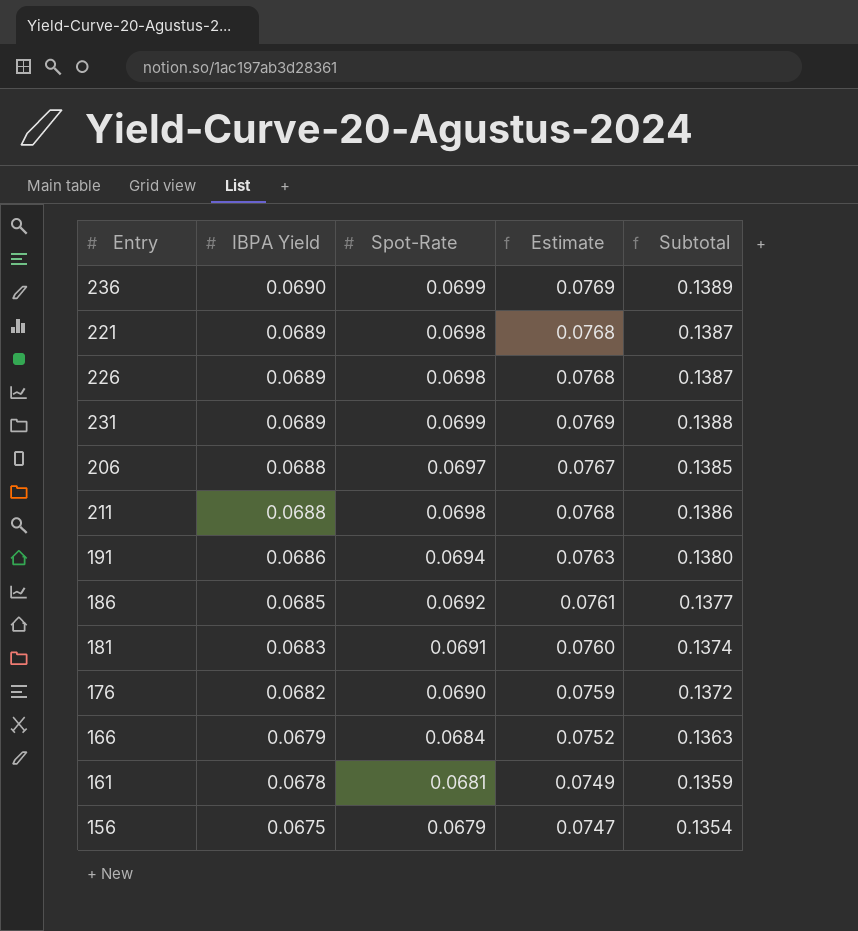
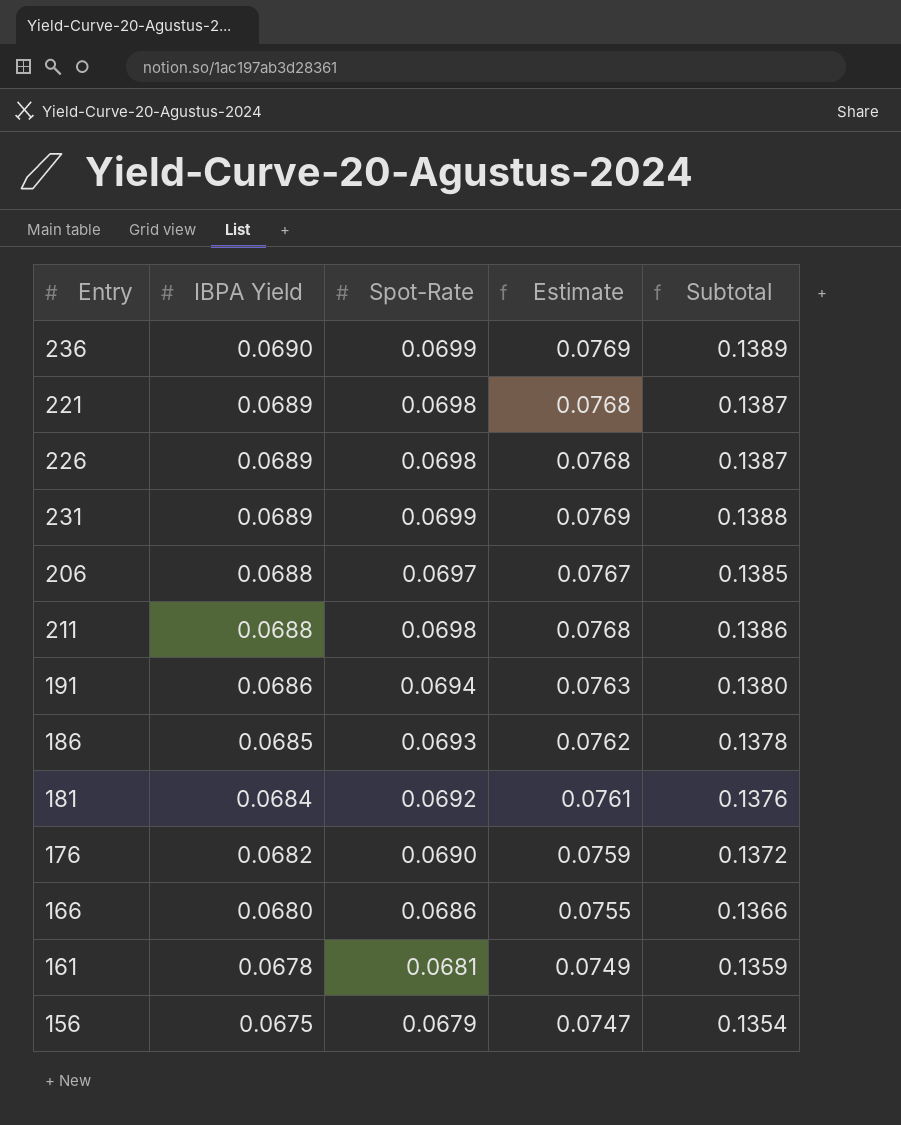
186 | Spot-Rate: 0.0692 -> 0.0693
186 | Estimate: 0.0761 -> 0.0762
186 | Subtotal: 0.1377 -> 0.1378
181 | IBPA Yield: 0.0683 -> 0.0684
181 | Spot-Rate: 0.0691 -> 0.0692
181 | Estimate: 0.0760 -> 0.0761
181 | Subtotal: 0.1374 -> 0.1376
166 | IBPA Yield: 0.0679 -> 0.0680
166 | Spot-Rate: 0.0684 -> 0.0686
166 | Estimate: 0.0752 -> 0.0755
166 | Subtotal: 0.1363 -> 0.1366

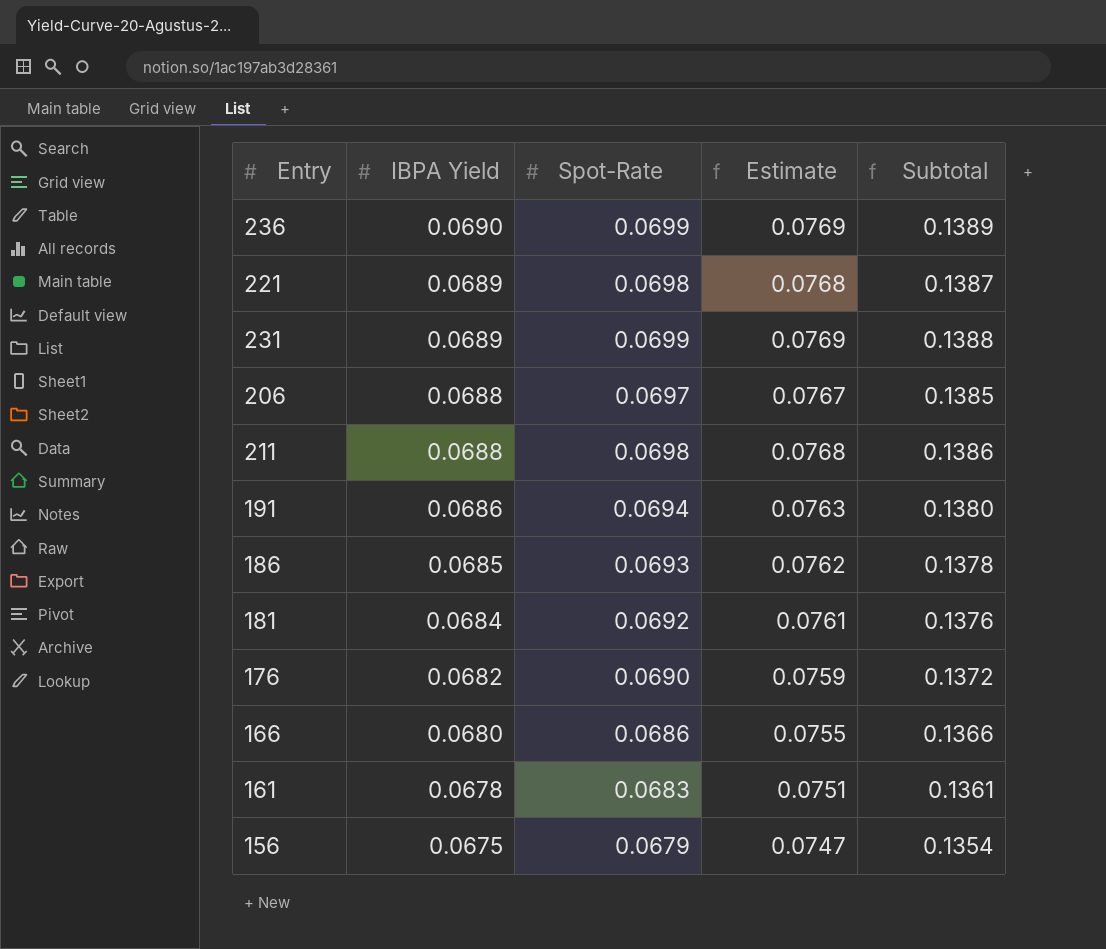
row 226: 0.0689 | 0.0698 | 0.0768 | 0.1387 -> none
161 | Spot-Rate: 0.0681 -> 0.0683
161 | Estimate: 0.0749 -> 0.0751
161 | Subtotal: 0.1359 -> 0.1361

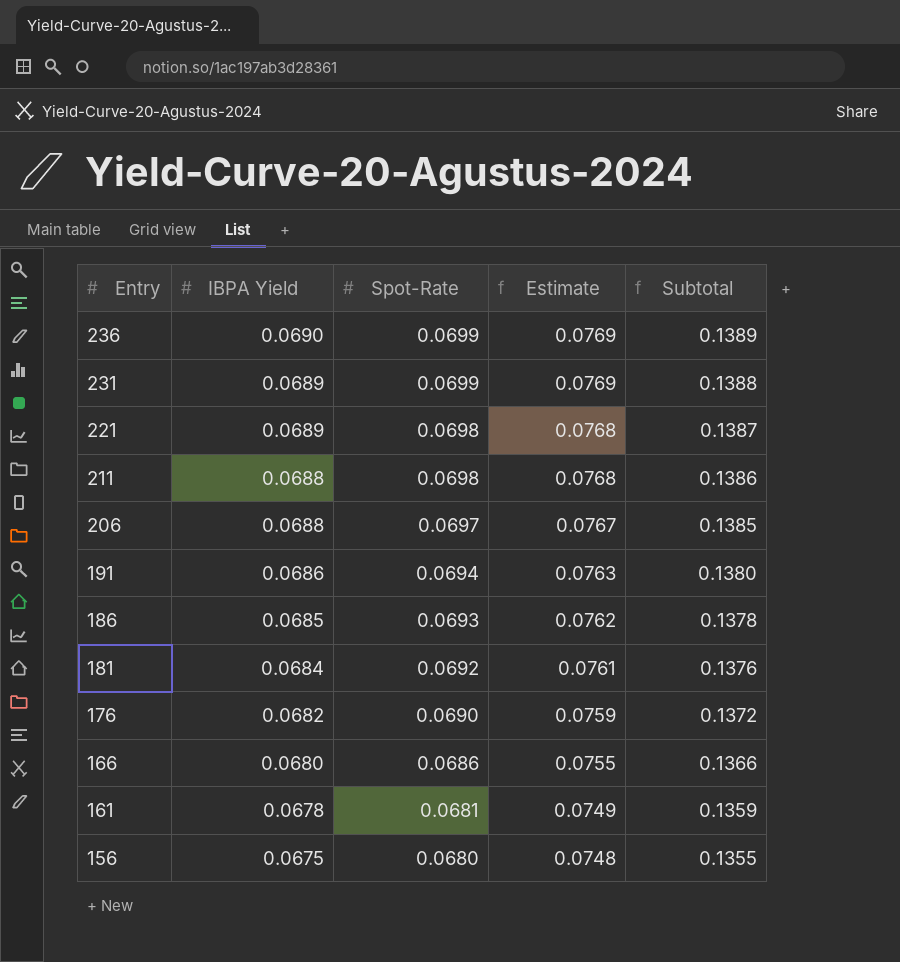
row order: IBPA Yield descending -> Entry descending
161 | Spot-Rate: 0.0683 -> 0.0681
161 | Estimate: 0.0751 -> 0.0749
161 | Subtotal: 0.1361 -> 0.1359
156 | Spot-Rate: 0.0679 -> 0.0680
156 | Estimate: 0.0747 -> 0.0748
156 | Subtotal: 0.1354 -> 0.1355

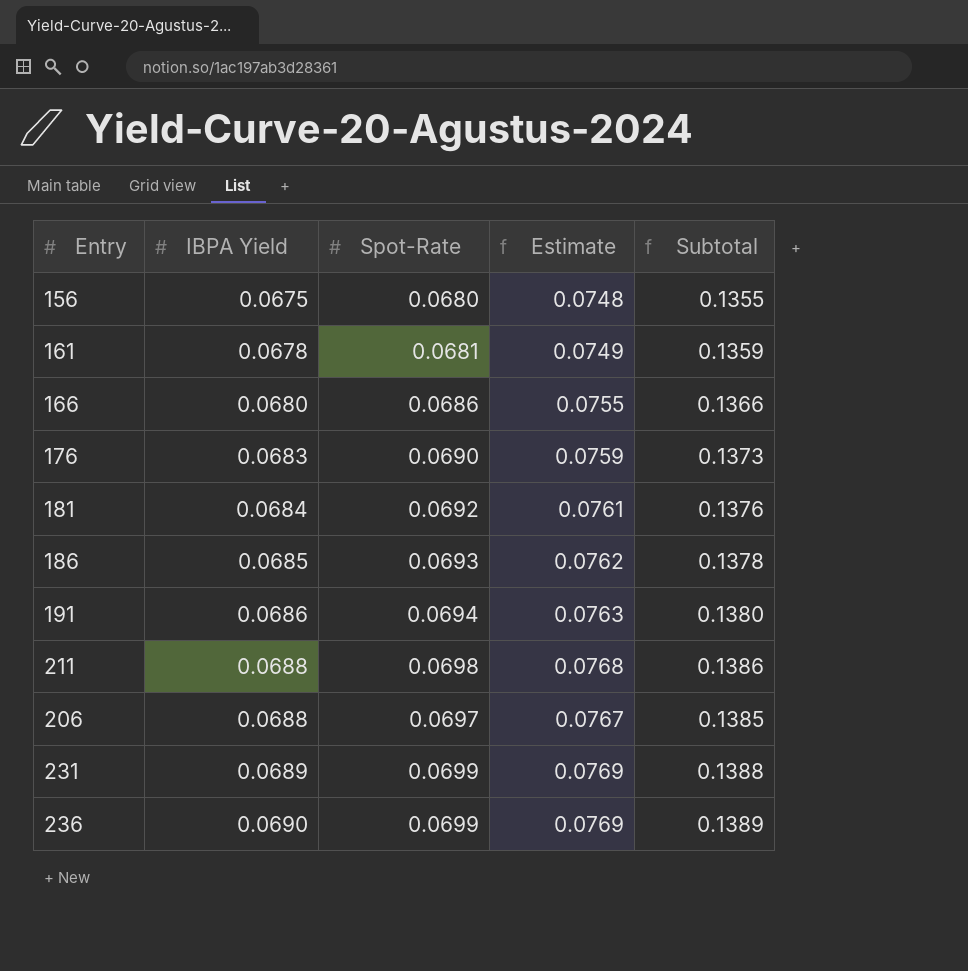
row order: Entry descending -> IBPA Yield ascending
row 221: 0.0689 | 0.0698 | 0.0768 | 0.1387 -> none
176 | IBPA Yield: 0.0682 -> 0.0683
176 | Subtotal: 0.1372 -> 0.1373

